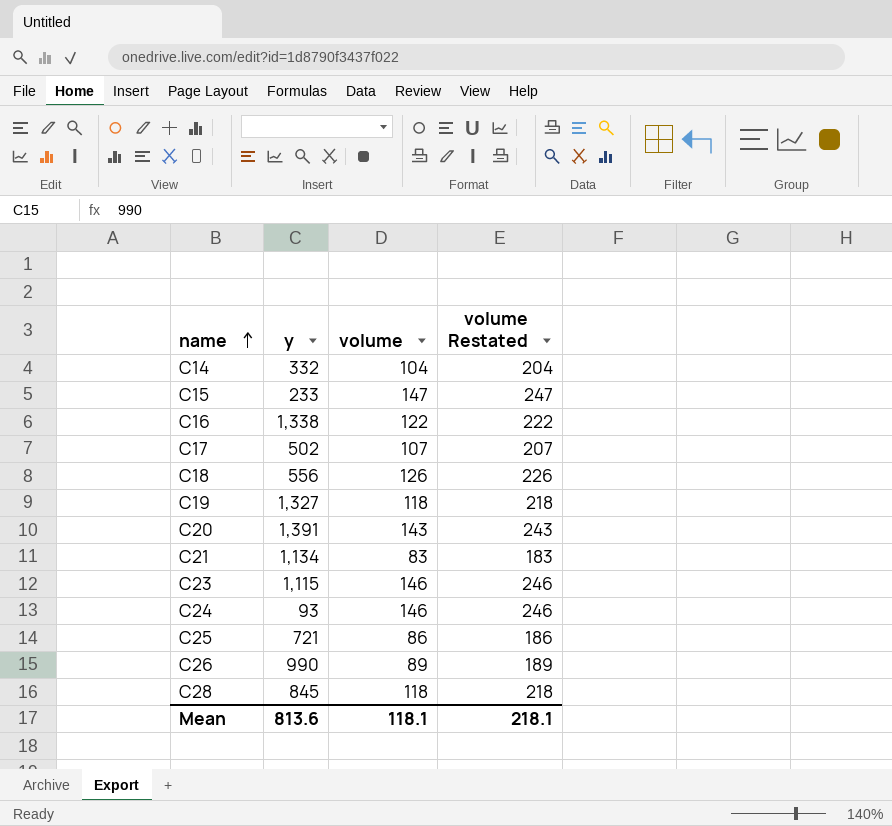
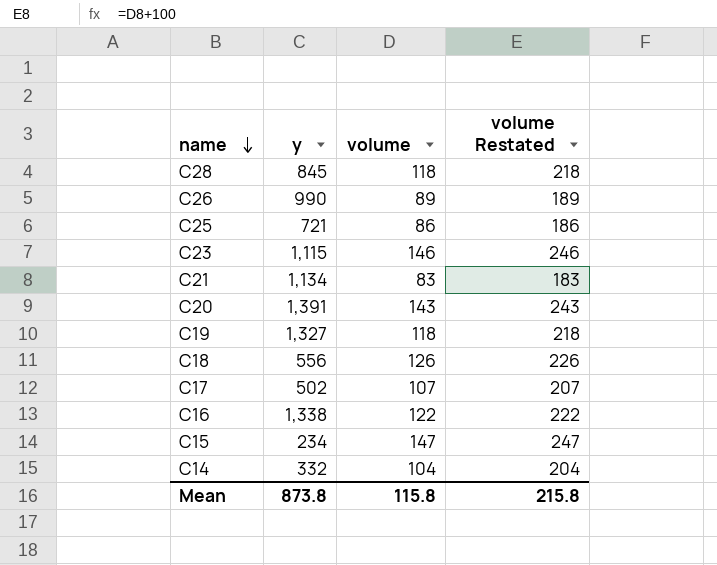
row order: name ascending -> name descending
row C24: 93 | 146 | 246 -> none
C15 | y: 233 -> 234
Mean | y: 813.6 -> 873.8
Mean | volume: 118.1 -> 115.8
Mean | volume Restated: 218.1 -> 215.8

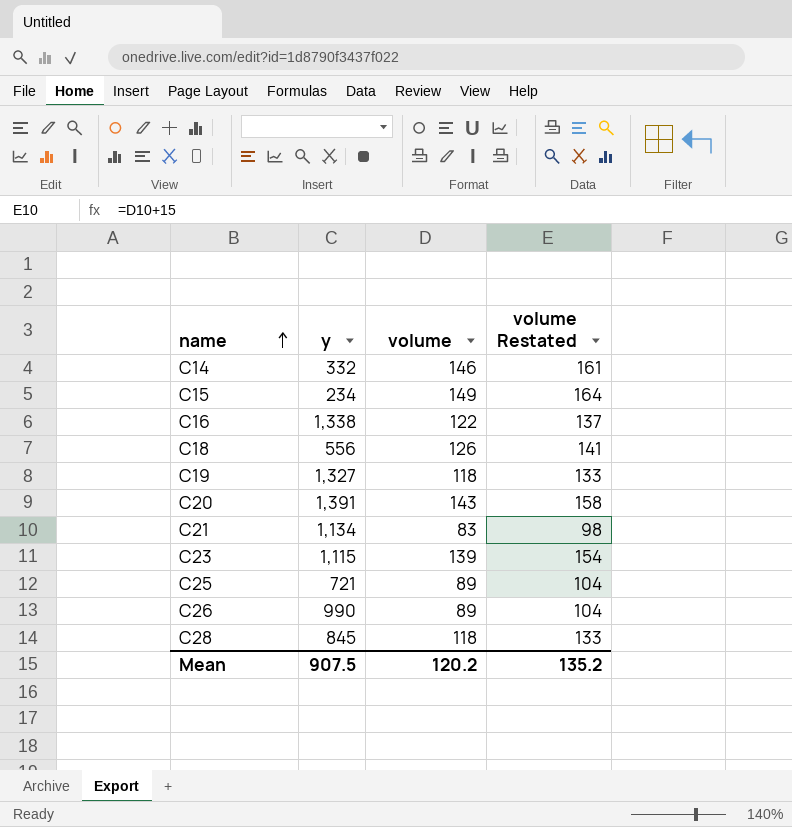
row order: name descending -> name ascending
column volume Restated | formula: [volume] + 100 -> [volume] + 15
row C17: 502 | 107 | 207 -> none
C14 | volume: 104 -> 146
C15 | volume: 147 -> 149
C23 | volume: 146 -> 139
C25 | volume: 86 -> 89
Mean | y: 873.8 -> 907.5
Mean | volume: 115.8 -> 120.2
Mean | volume Restated: 215.8 -> 135.2

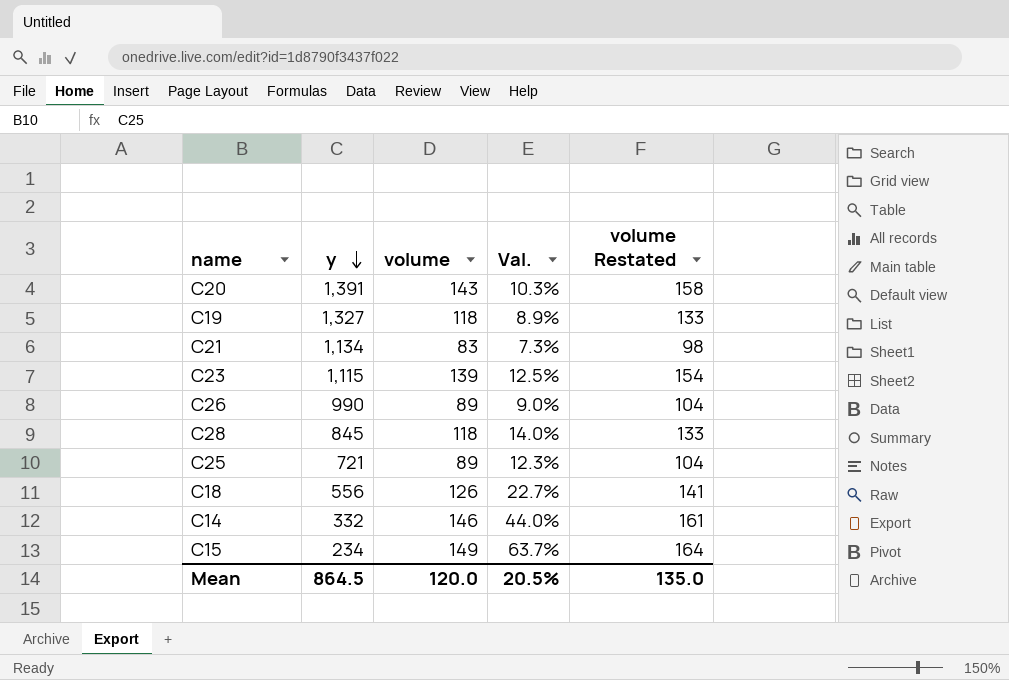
row order: name ascending -> y descending
column Val. | formula: none -> [volume] / [y]
row C16: 1,338 | 122 | 137 -> none
Mean | y: 907.5 -> 864.5
Mean | volume: 120.2 -> 120.0
Mean | volume Restated: 135.2 -> 135.0

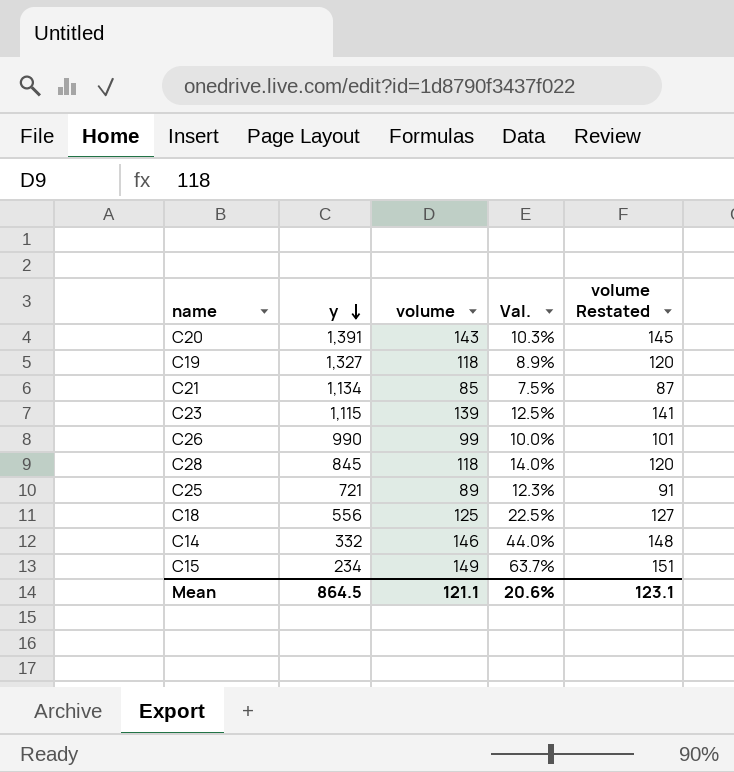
column volume Restated | formula: [volume] + 15 -> [volume] + 2
C21 | volume: 83 -> 85
C21 | Val.: 7.3% -> 7.5%
C26 | volume: 89 -> 99
C26 | Val.: 9.0% -> 10.0%
C18 | volume: 126 -> 125
C18 | Val.: 22.7% -> 22.5%
Mean | volume: 120.0 -> 121.1
Mean | Val.: 20.5% -> 20.6%
Mean | volume Restated: 135.0 -> 123.1

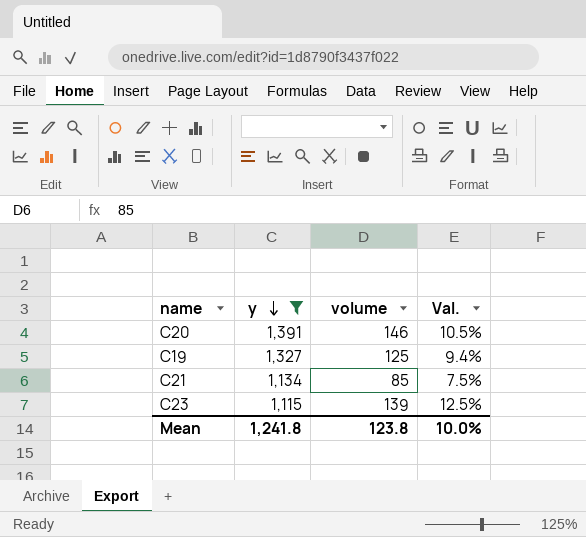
filter: none -> y >= 1,115
column volume Restated | formula: [volume] + 2 -> none
C20 | volume: 143 -> 146
C20 | Val.: 10.3% -> 10.5%
C19 | volume: 118 -> 125
C19 | Val.: 8.9% -> 9.4%
Mean | y: 864.5 -> 1,241.8
Mean | volume: 121.1 -> 123.8
Mean | Val.: 20.6% -> 10.0%

